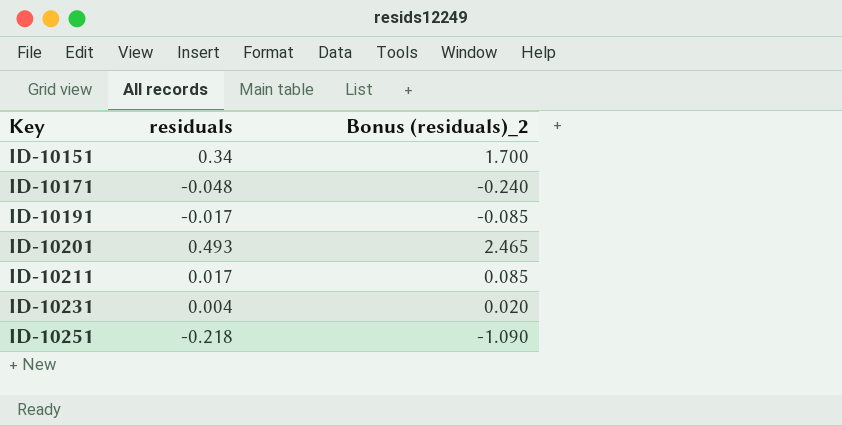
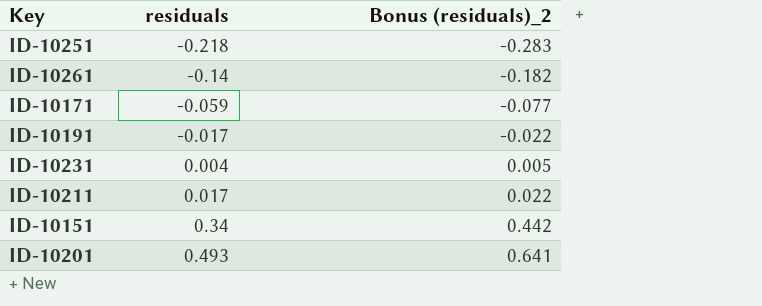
row order: Key ascending -> residuals ascending
column Bonus (residuals)_2 | formula: [residuals] * 5 -> [residuals] * 1.3
row ID-10261: none -> -0.14 | -0.182
ID-10171 | residuals: -0.048 -> -0.059

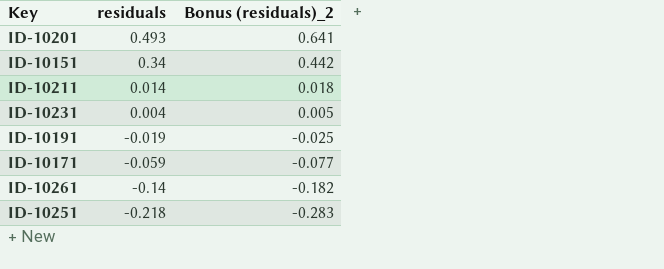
row order: residuals ascending -> residuals descending
ID-10211 | residuals: 0.017 -> 0.014
ID-10211 | Bonus (residuals)_2: 0.022 -> 0.018
ID-10191 | residuals: -0.017 -> -0.019
ID-10191 | Bonus (residuals)_2: -0.022 -> -0.025

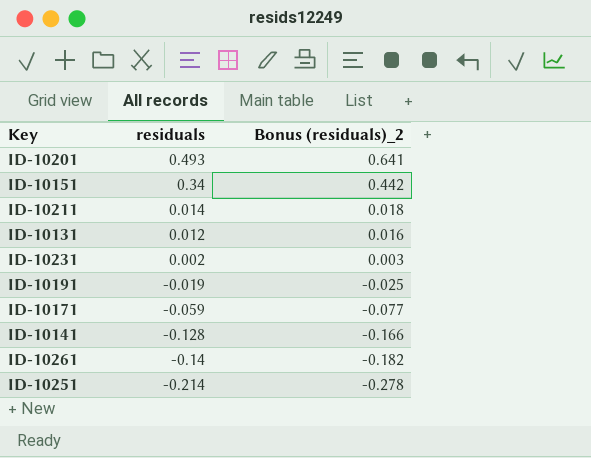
row ID-10131: none -> 0.012 | 0.016
ID-10231 | residuals: 0.004 -> 0.002
ID-10231 | Bonus (residuals)_2: 0.005 -> 0.003
row ID-10141: none -> -0.128 | -0.166
ID-10251 | residuals: -0.218 -> -0.214
ID-10251 | Bonus (residuals)_2: -0.283 -> -0.278

